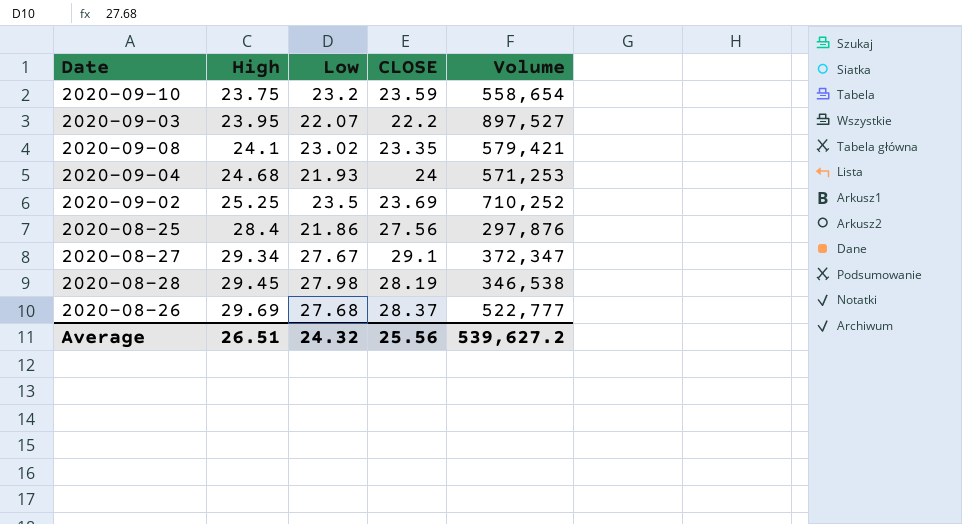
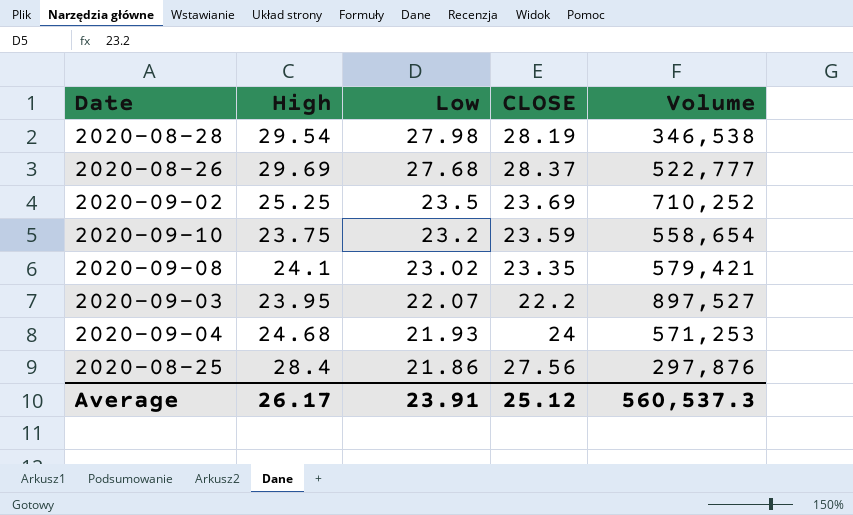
row order: High ascending -> Low descending
row 2020-08-27: 29.34 | 27.67 | 29.1 | 372,347 -> none
2020-08-28 | High: 29.45 -> 29.54
Average | High: 26.51 -> 26.17
Average | Low: 24.32 -> 23.91
Average | CLOSE: 25.56 -> 25.12
Average | Volume: 539,627.2 -> 560,537.3

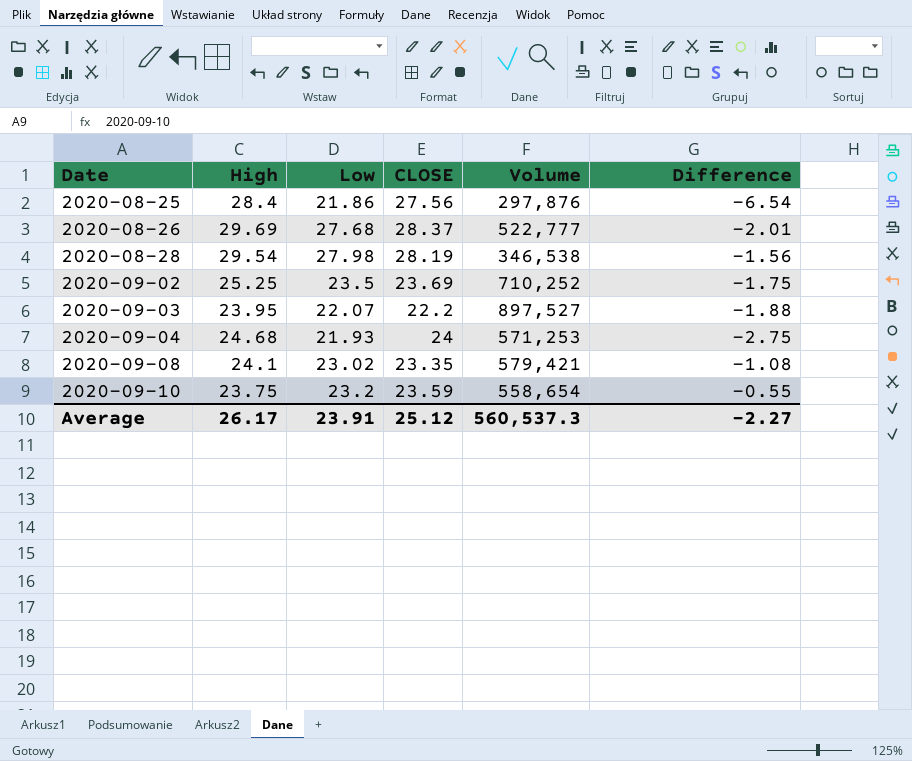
row order: Low descending -> Date ascending
column Difference | formula: none -> [Low] - [High]

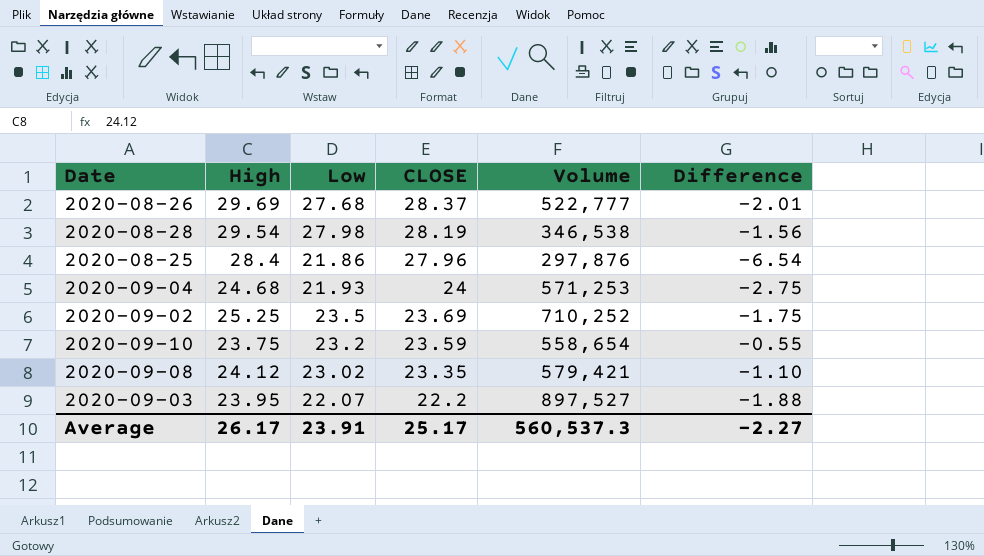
row order: Date ascending -> CLOSE descending
2020-08-25 | CLOSE: 27.56 -> 27.96
2020-09-08 | High: 24.1 -> 24.12
2020-09-08 | Difference: -1.08 -> -1.10
Average | CLOSE: 25.12 -> 25.17

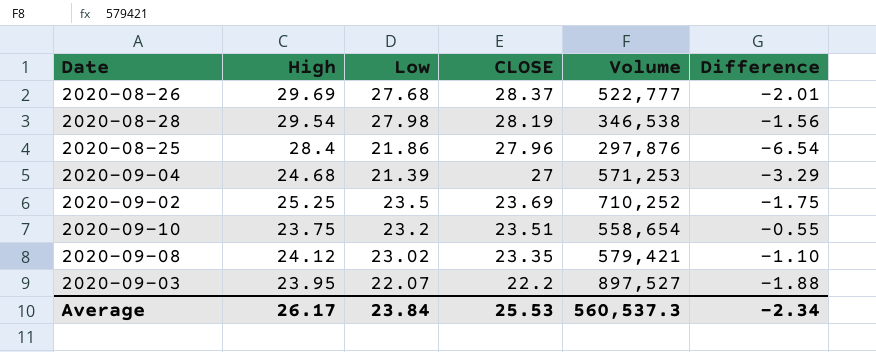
2020-09-04 | Low: 21.93 -> 21.39
2020-09-04 | CLOSE: 24 -> 27
2020-09-04 | Difference: -2.75 -> -3.29
2020-09-10 | CLOSE: 23.59 -> 23.51
Average | Low: 23.91 -> 23.84
Average | CLOSE: 25.17 -> 25.53
Average | Difference: -2.27 -> -2.34

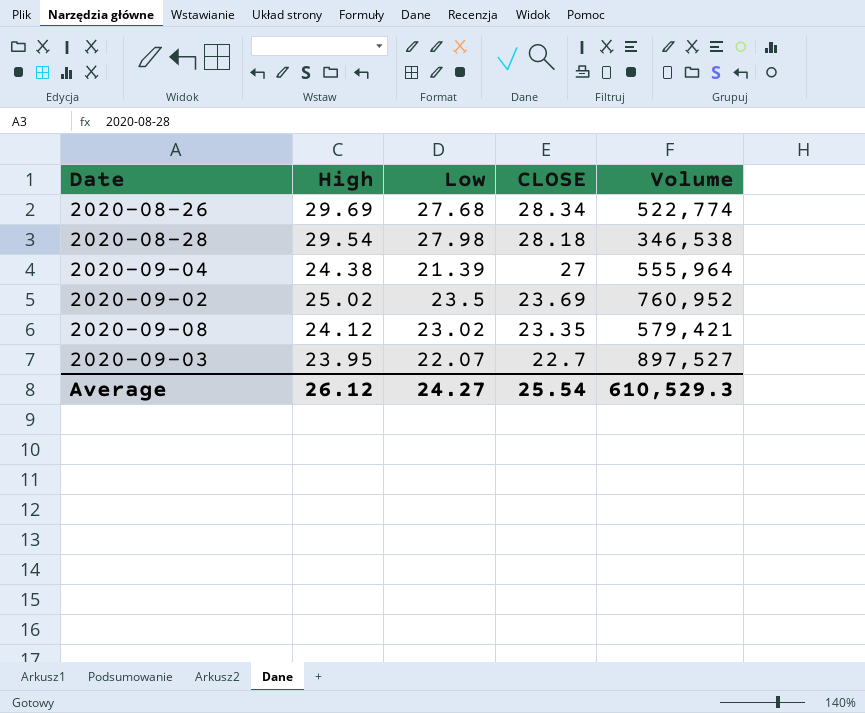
column Difference | formula: [Low] - [High] -> none
row 2020-08-25: 28.4 | 21.86 | 27.96 | 297,876 | -6.54 -> none
row 2020-09-10: 23.75 | 23.2 | 23.51 | 558,654 | -0.55 -> none
2020-08-26 | CLOSE: 28.37 -> 28.34
2020-08-26 | Volume: 522,777 -> 522,774
2020-08-28 | CLOSE: 28.19 -> 28.18
2020-09-04 | High: 24.68 -> 24.38
2020-09-04 | Volume: 571,253 -> 555,964
2020-09-02 | High: 25.25 -> 25.02
2020-09-02 | Volume: 710,252 -> 760,952
2020-09-03 | CLOSE: 22.2 -> 22.7
Average | High: 26.17 -> 26.12
Average | Low: 23.84 -> 24.27
Average | CLOSE: 25.53 -> 25.54
Average | Volume: 560,537.3 -> 610,529.3

